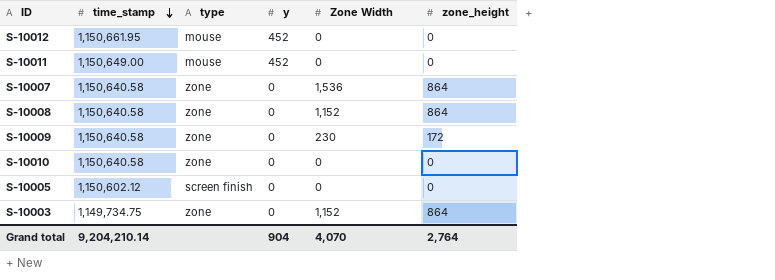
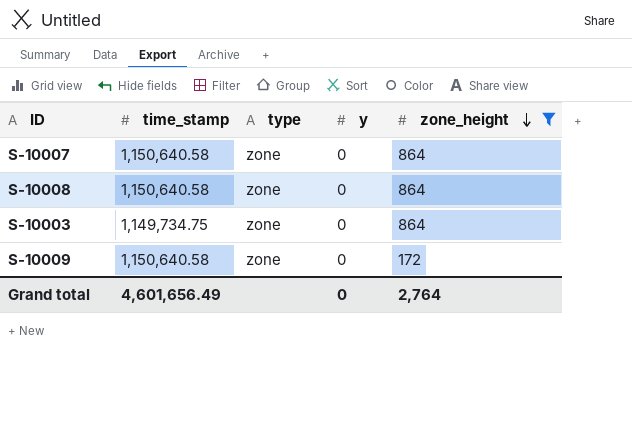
filter: none -> zone_height != 0
row order: time_stamp descending -> zone_height descending
column Zone Width | position: 5 -> none
Grand total | time_stamp: 9,204,210.14 -> 4,601,656.49
Grand total | y: 904 -> 0

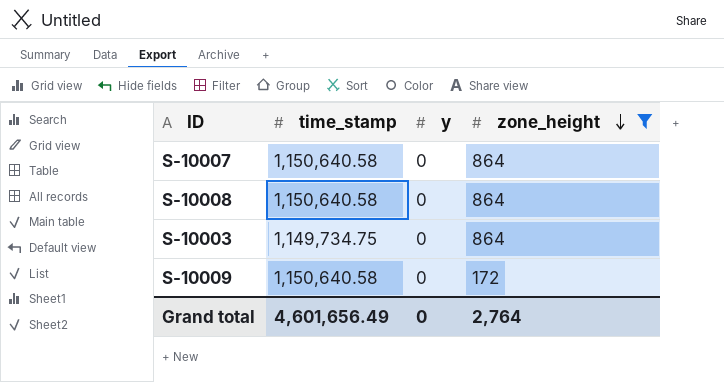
column type | position: 3 -> none

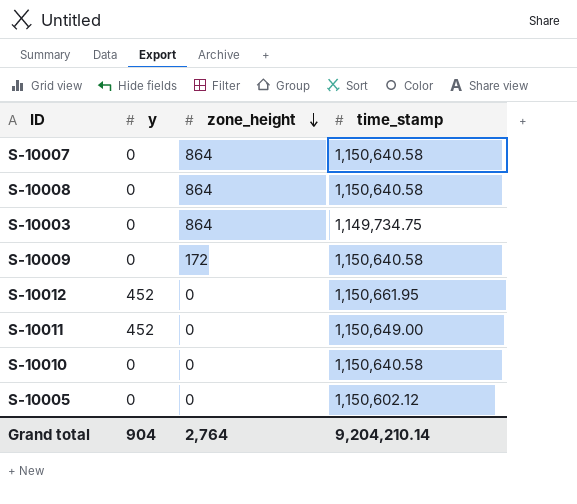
filter: zone_height != 0 -> none
column time_stamp | position: 2 -> 4
Grand total | y: 0 -> 904
Grand total | time_stamp: 4,601,656.49 -> 9,204,210.14

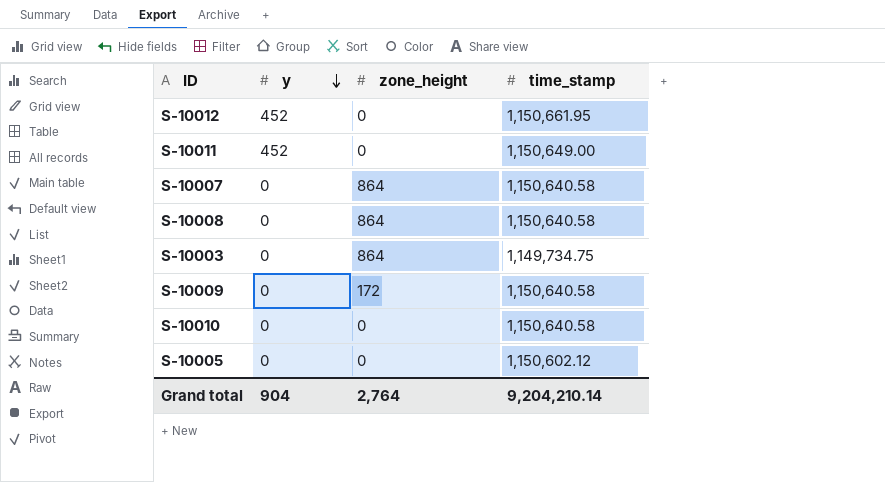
row order: zone_height descending -> y descending

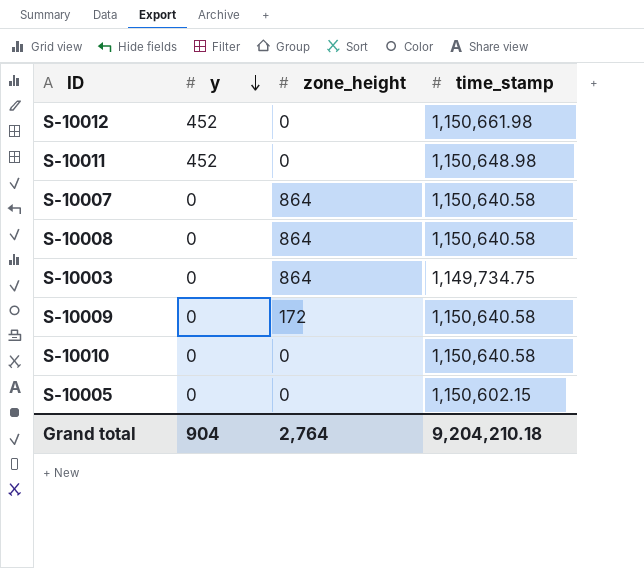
S-10012 | time_stamp: 1,150,661.95 -> 1,150,661.98
S-10011 | time_stamp: 1,150,649.00 -> 1,150,648.98
S-10005 | time_stamp: 1,150,602.12 -> 1,150,602.15
Grand total | time_stamp: 9,204,210.14 -> 9,204,210.18

